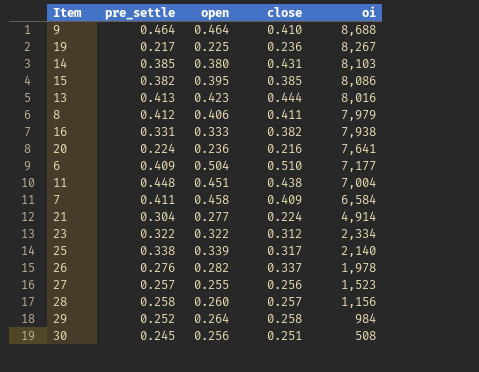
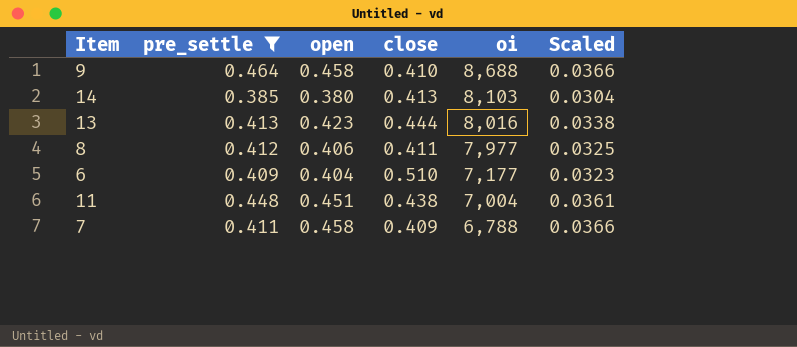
filter: none -> pre_settle >= 0.385
column Scaled | formula: none -> [open] * 0.08
9 | open: 0.464 -> 0.458
14 | close: 0.431 -> 0.413
8 | oi: 7,979 -> 7,977
6 | open: 0.504 -> 0.404
7 | oi: 6,584 -> 6,788

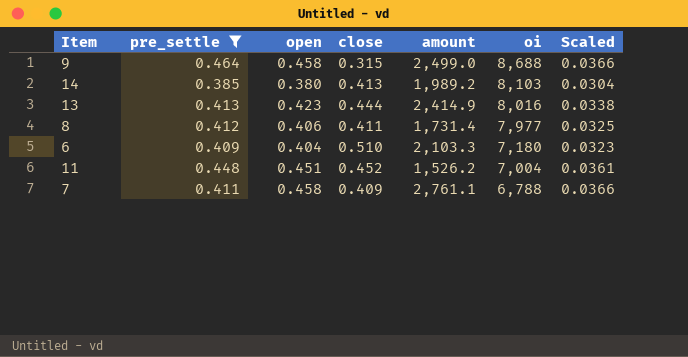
column amount | position: none -> 5
9 | close: 0.410 -> 0.315
6 | oi: 7,177 -> 7,180
11 | close: 0.438 -> 0.452

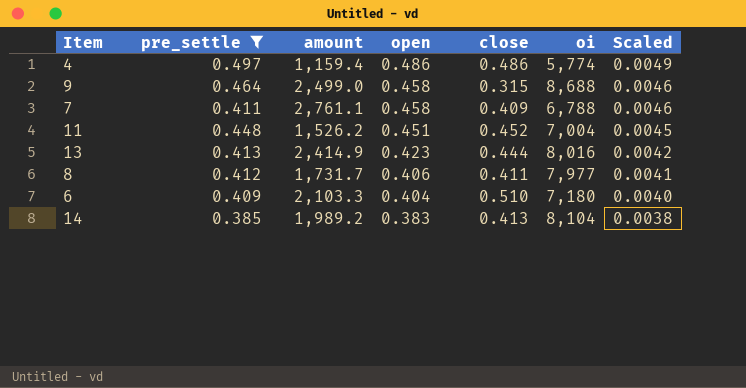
row order: oi descending -> open descending
column amount | position: 5 -> 3
column Scaled | formula: [open] * 0.08 -> [open] * 0.01
row 4: none -> 0.497 | 1,159.4 | 0.486 | 0.486 | 5,774 | 0.0049
8 | amount: 1,731.4 -> 1,731.7
14 | open: 0.380 -> 0.383
14 | oi: 8,103 -> 8,104

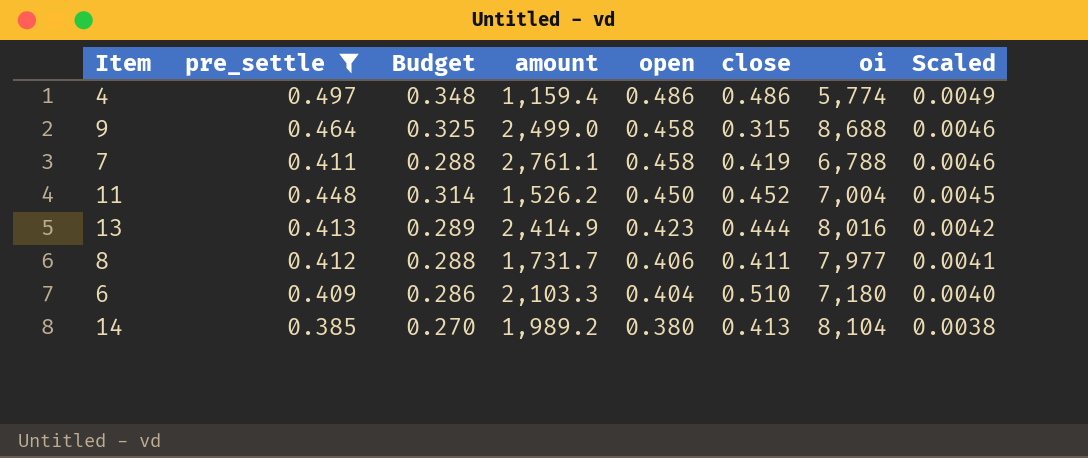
column Budget | formula: none -> [pre_settle] * 0.7
7 | close: 0.409 -> 0.419
11 | open: 0.451 -> 0.450
14 | open: 0.383 -> 0.380

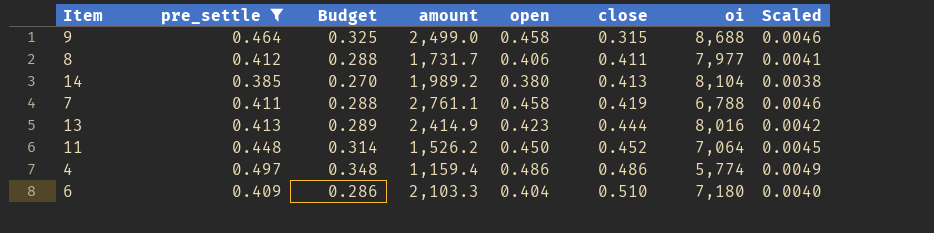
row order: open descending -> close ascending
11 | oi: 7,004 -> 7,064

